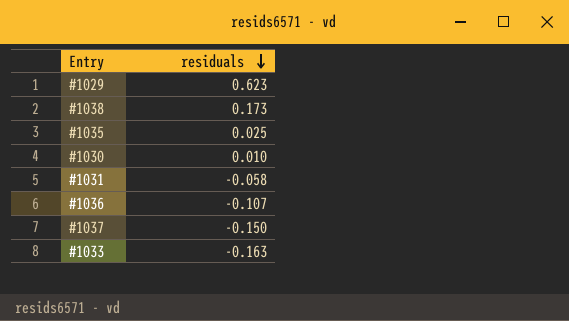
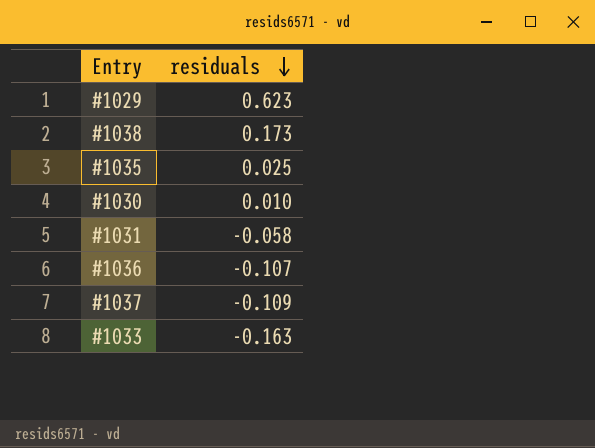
#1037 | residuals: -0.150 -> -0.109

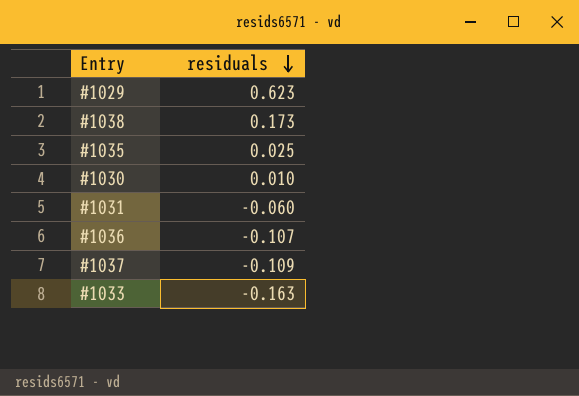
#1031 | residuals: -0.058 -> -0.060

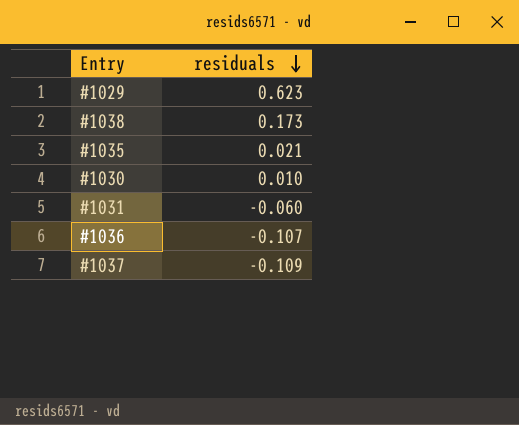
row #1033: -0.163 -> none
#1035 | residuals: 0.025 -> 0.021

